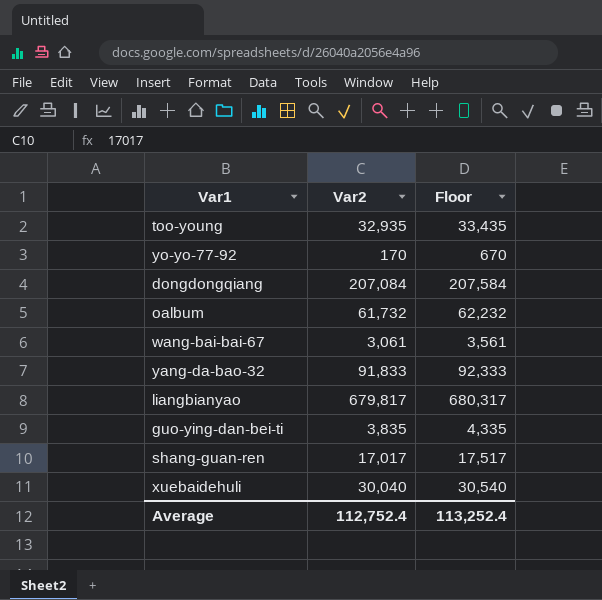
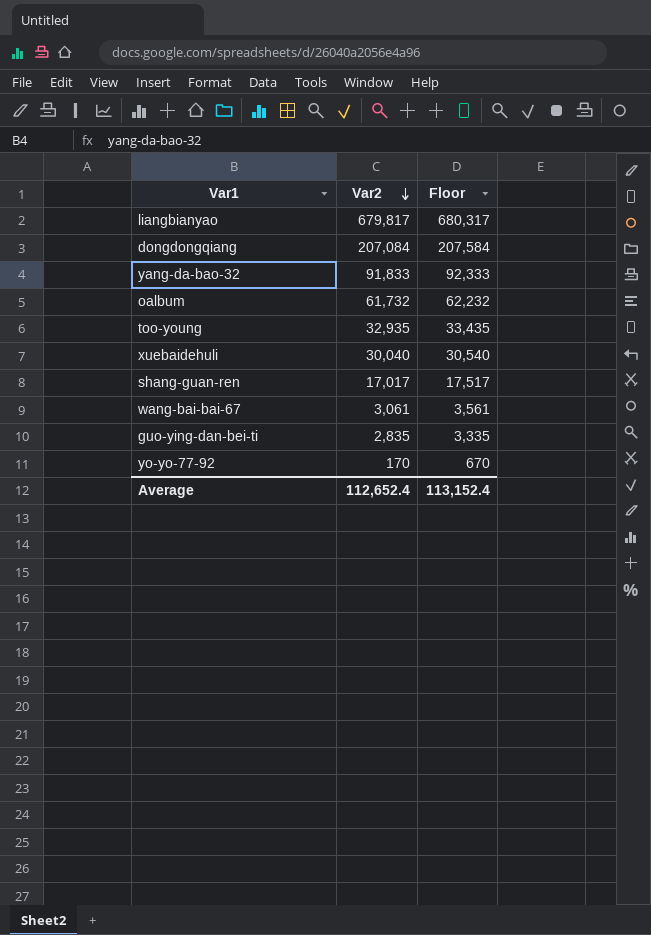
row order: none -> Var2 descending
guo-ying-dan-bei-ti | Var2: 3,835 -> 2,835
guo-ying-dan-bei-ti | Floor: 4,335 -> 3,335
Average | Var2: 112,752.4 -> 112,652.4
Average | Floor: 113,252.4 -> 113,152.4

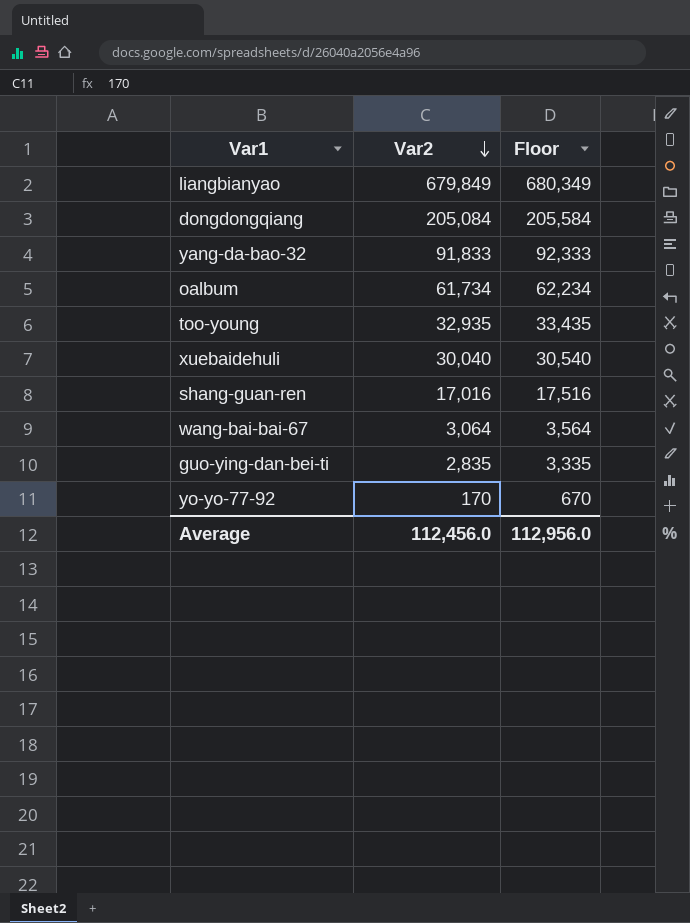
liangbianyao | Var2: 679,817 -> 679,849
liangbianyao | Floor: 680,317 -> 680,349
dongdongqiang | Var2: 207,084 -> 205,084
dongdongqiang | Floor: 207,584 -> 205,584
oalbum | Var2: 61,732 -> 61,734
oalbum | Floor: 62,232 -> 62,234
shang-guan-ren | Var2: 17,017 -> 17,016
shang-guan-ren | Floor: 17,517 -> 17,516
wang-bai-bai-67 | Var2: 3,061 -> 3,064
wang-bai-bai-67 | Floor: 3,561 -> 3,564
Average | Var2: 112,652.4 -> 112,456.0
Average | Floor: 113,152.4 -> 112,956.0

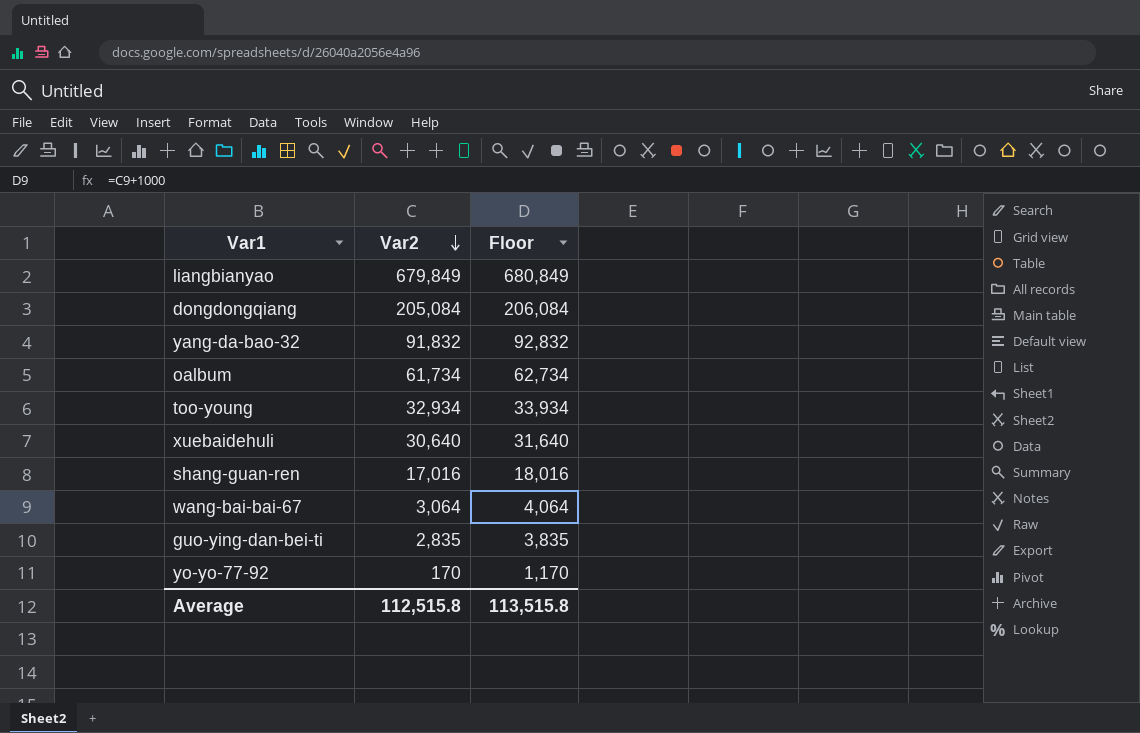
column Floor | formula: [Var2] + 500 -> [Var2] + 1000
yang-da-bao-32 | Var2: 91,833 -> 91,832
too-young | Var2: 32,935 -> 32,934
xuebaidehuli | Var2: 30,040 -> 30,640
Average | Var2: 112,456.0 -> 112,515.8
Average | Floor: 112,956.0 -> 113,515.8

